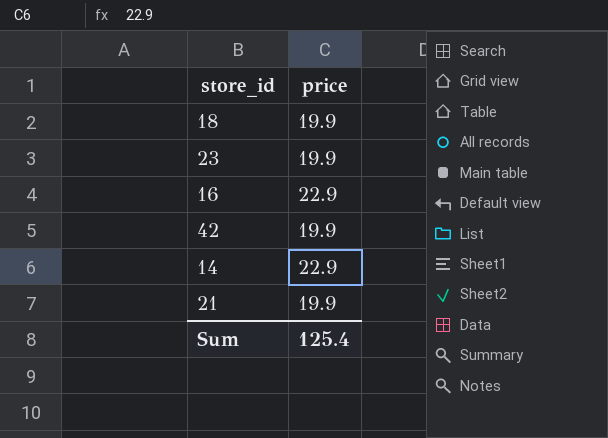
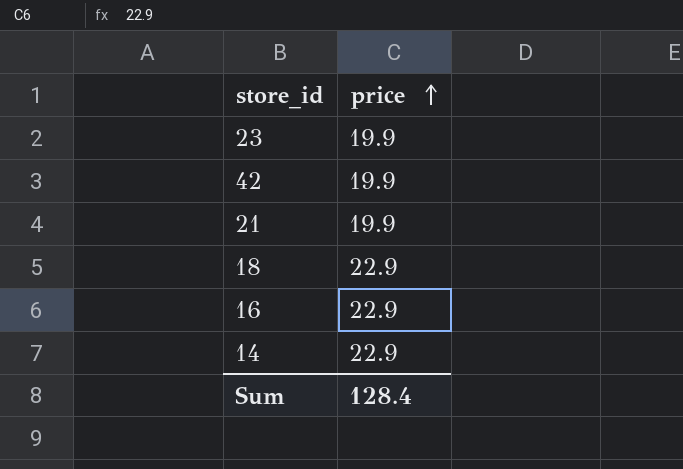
row order: none -> price ascending
18 | price: 19.9 -> 22.9
Sum | price: 125.4 -> 128.4

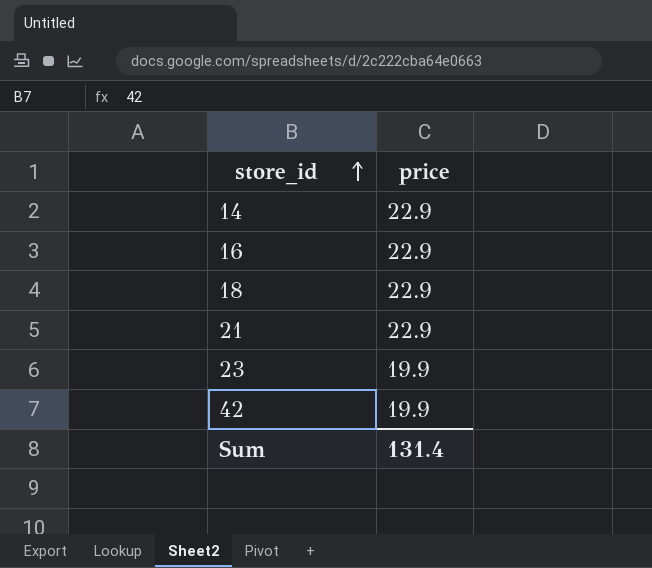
row order: price ascending -> store_id ascending
21 | price: 19.9 -> 22.9
Sum | price: 128.4 -> 131.4

